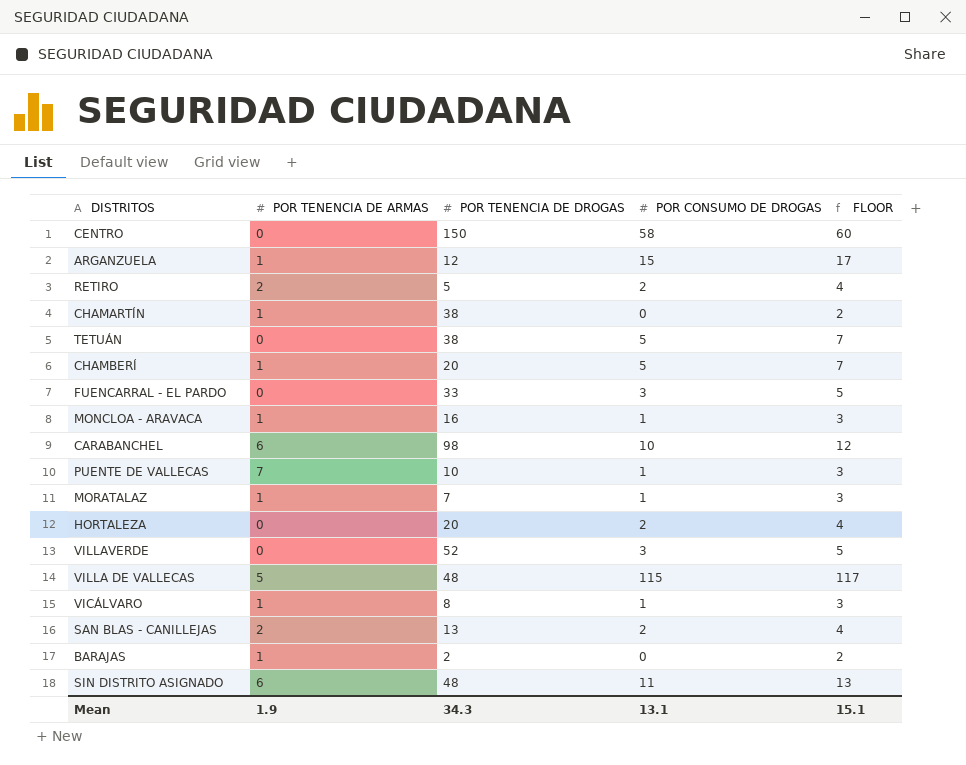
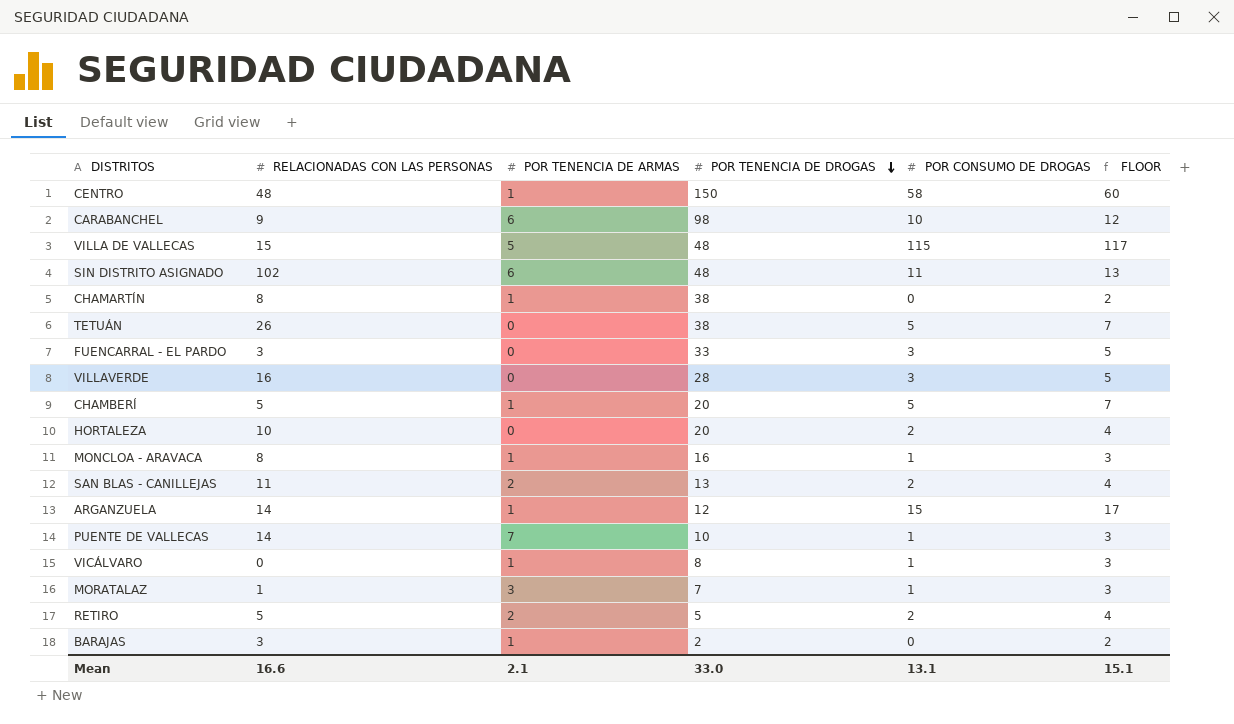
row order: none -> POR TENENCIA DE DROGAS descending
column RELACIONADAS CON LAS PERSONAS | position: none -> 2
CENTRO | POR TENENCIA DE ARMAS: 0 -> 1
VILLAVERDE | POR TENENCIA DE DROGAS: 52 -> 28
MORATALAZ | POR TENENCIA DE ARMAS: 1 -> 3
Mean | POR TENENCIA DE ARMAS: 1.9 -> 2.1
Mean | POR TENENCIA DE DROGAS: 34.3 -> 33.0

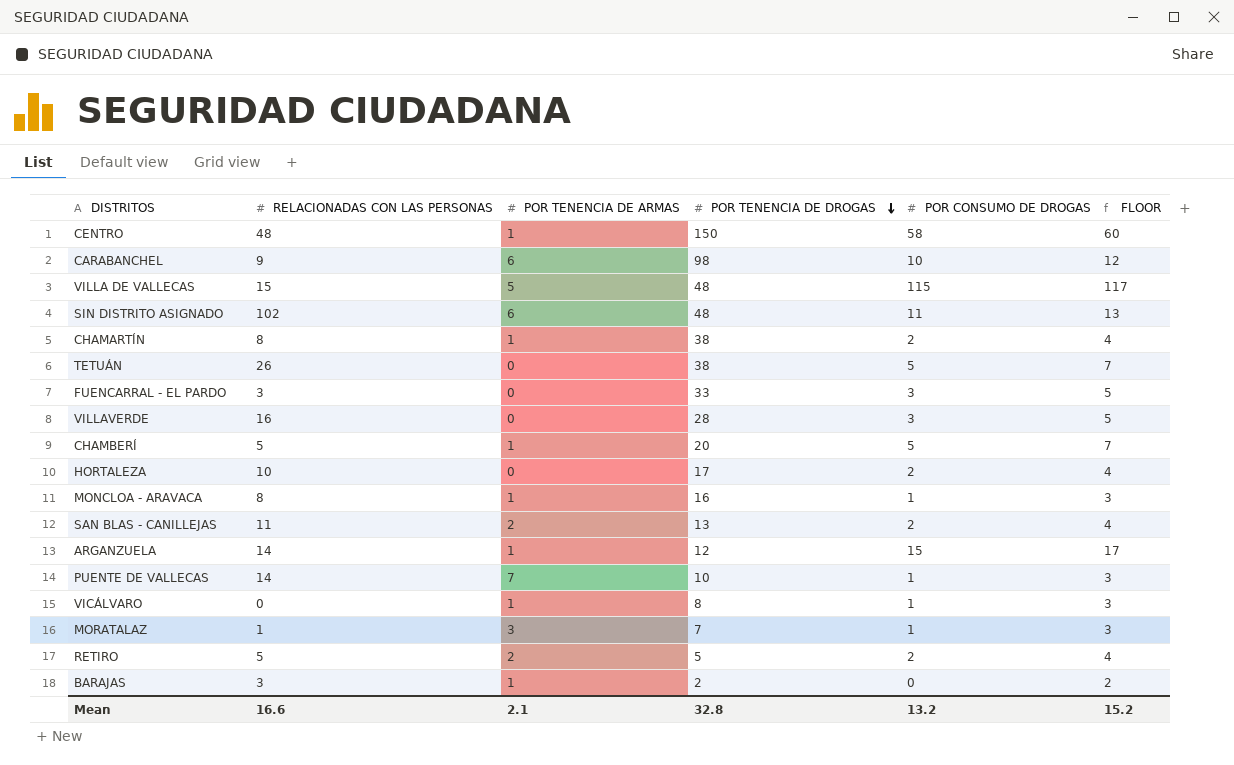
CHAMARTÍN | POR CONSUMO DE DROGAS: 0 -> 2
CHAMARTÍN | FLOOR: 2 -> 4
HORTALEZA | POR TENENCIA DE DROGAS: 20 -> 17
Mean | POR TENENCIA DE DROGAS: 33.0 -> 32.8
Mean | POR CONSUMO DE DROGAS: 13.1 -> 13.2
Mean | FLOOR: 15.1 -> 15.2

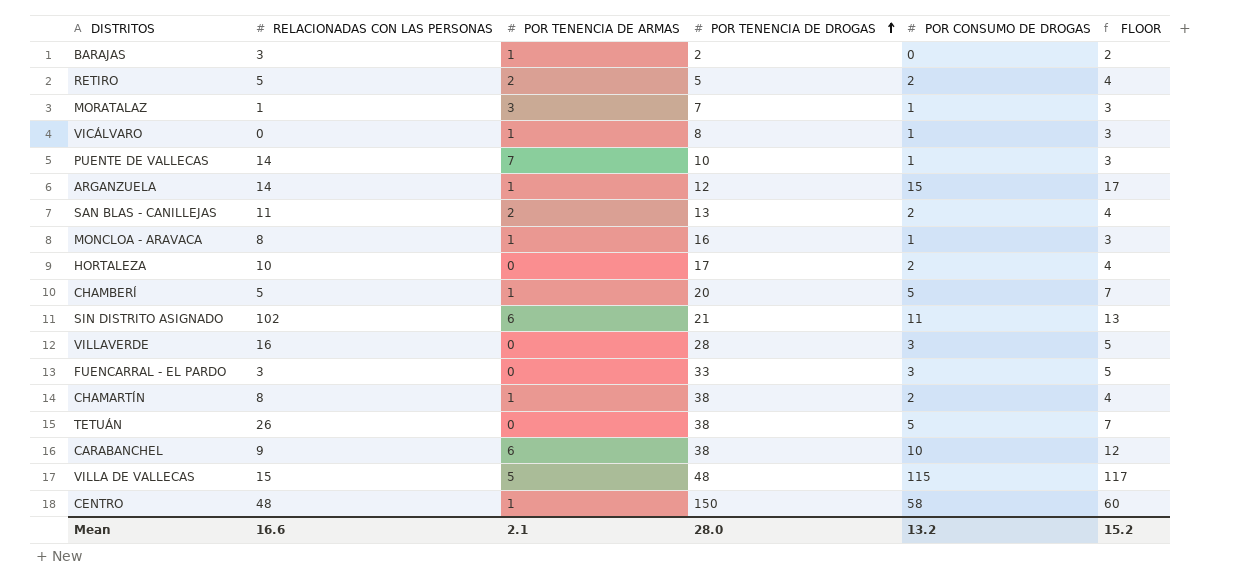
row order: POR TENENCIA DE DROGAS descending -> POR TENENCIA DE DROGAS ascending
SIN DISTRITO ASIGNADO | POR TENENCIA DE DROGAS: 48 -> 21
CARABANCHEL | POR TENENCIA DE DROGAS: 98 -> 38
Mean | POR TENENCIA DE DROGAS: 32.8 -> 28.0

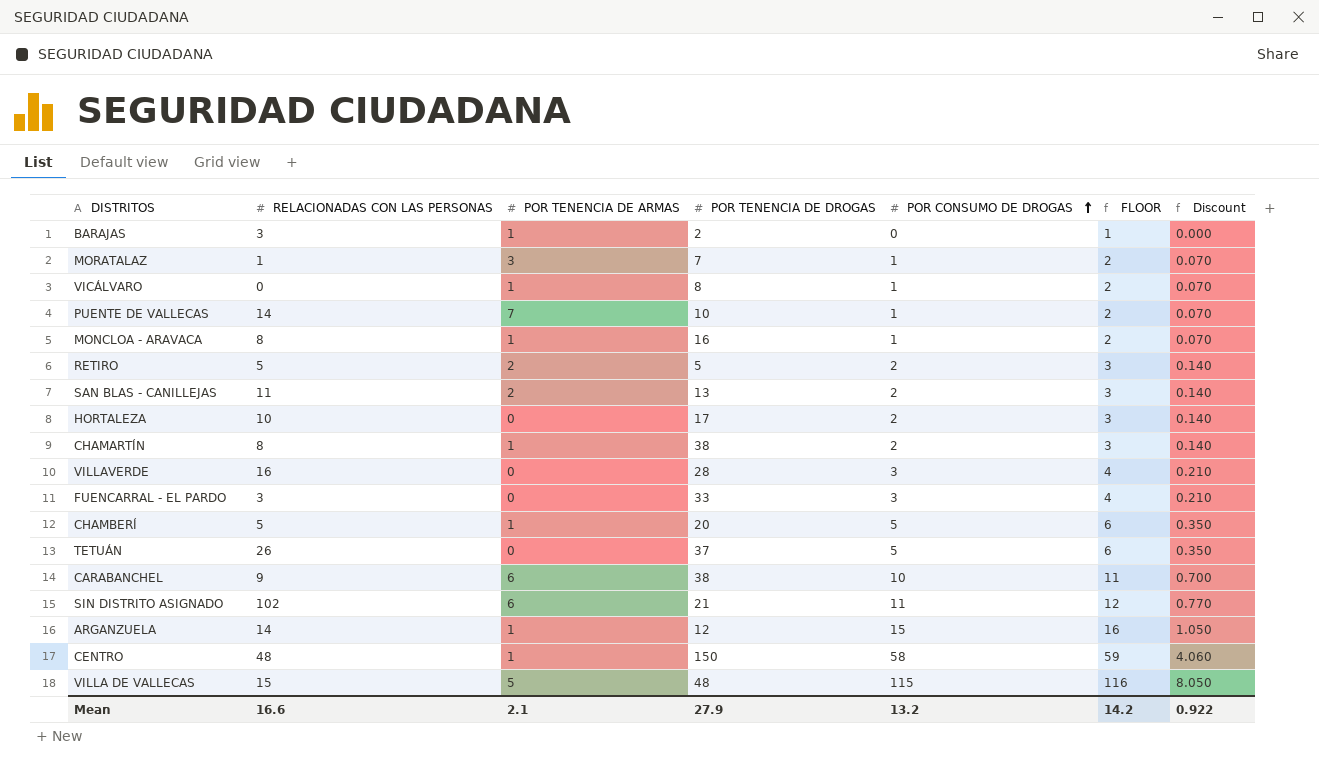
row order: POR TENENCIA DE DROGAS ascending -> POR CONSUMO DE DROGAS ascending
column FLOOR | formula: [POR CONSUMO DE DROGAS] + 2 -> [POR CONSUMO DE DROGAS] + 1
column Discount | formula: none -> [POR CONSUMO DE DROGAS] * 0.07
TETUÁN | POR TENENCIA DE DROGAS: 38 -> 37
Mean | POR TENENCIA DE DROGAS: 28.0 -> 27.9
Mean | FLOOR: 15.2 -> 14.2

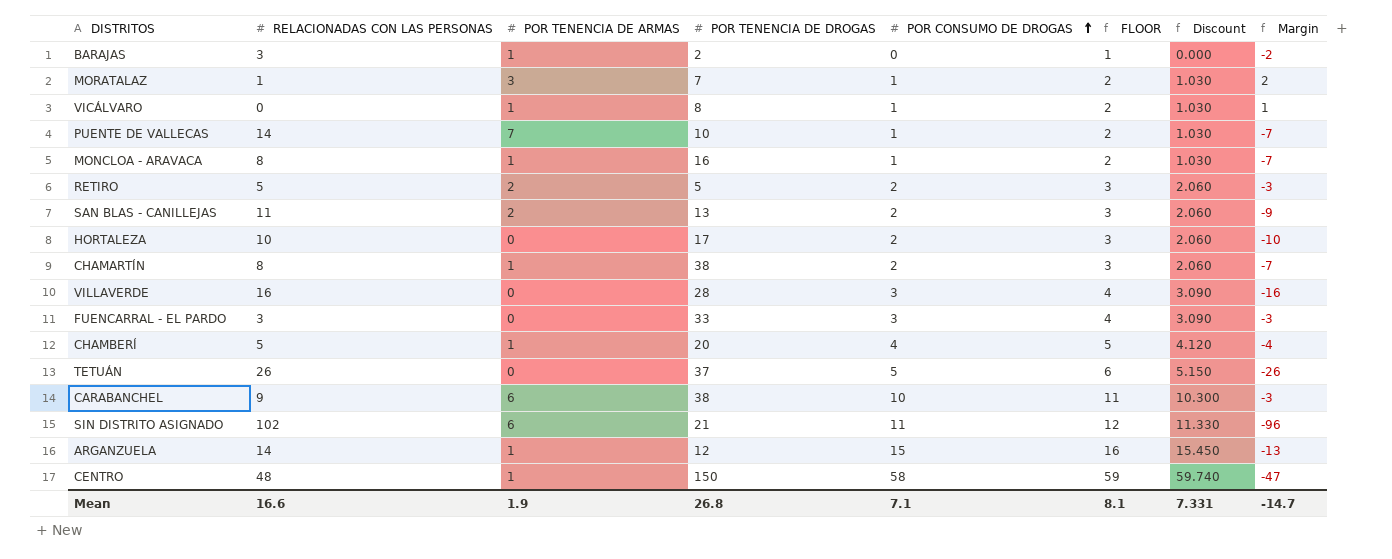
column Discount | formula: [POR CONSUMO DE DROGAS] * 0.07 -> [POR CONSUMO DE DROGAS] * 1.03
column Margin | formula: none -> [POR TENENCIA DE ARMAS] - [RELACIONADAS CON LAS PERSONAS]
row VILLA DE VALLECAS: 15 | 5 | 48 | 115 | 116 | 8.050 -> none
CHAMBERÍ | POR CONSUMO DE DROGAS: 5 -> 4
CHAMBERÍ | FLOOR: 6 -> 5
Mean | POR TENENCIA DE ARMAS: 2.1 -> 1.9
Mean | POR TENENCIA DE DROGAS: 27.9 -> 26.8
Mean | POR CONSUMO DE DROGAS: 13.2 -> 7.1
Mean | FLOOR: 14.2 -> 8.1
Mean | Discount: 0.922 -> 7.331

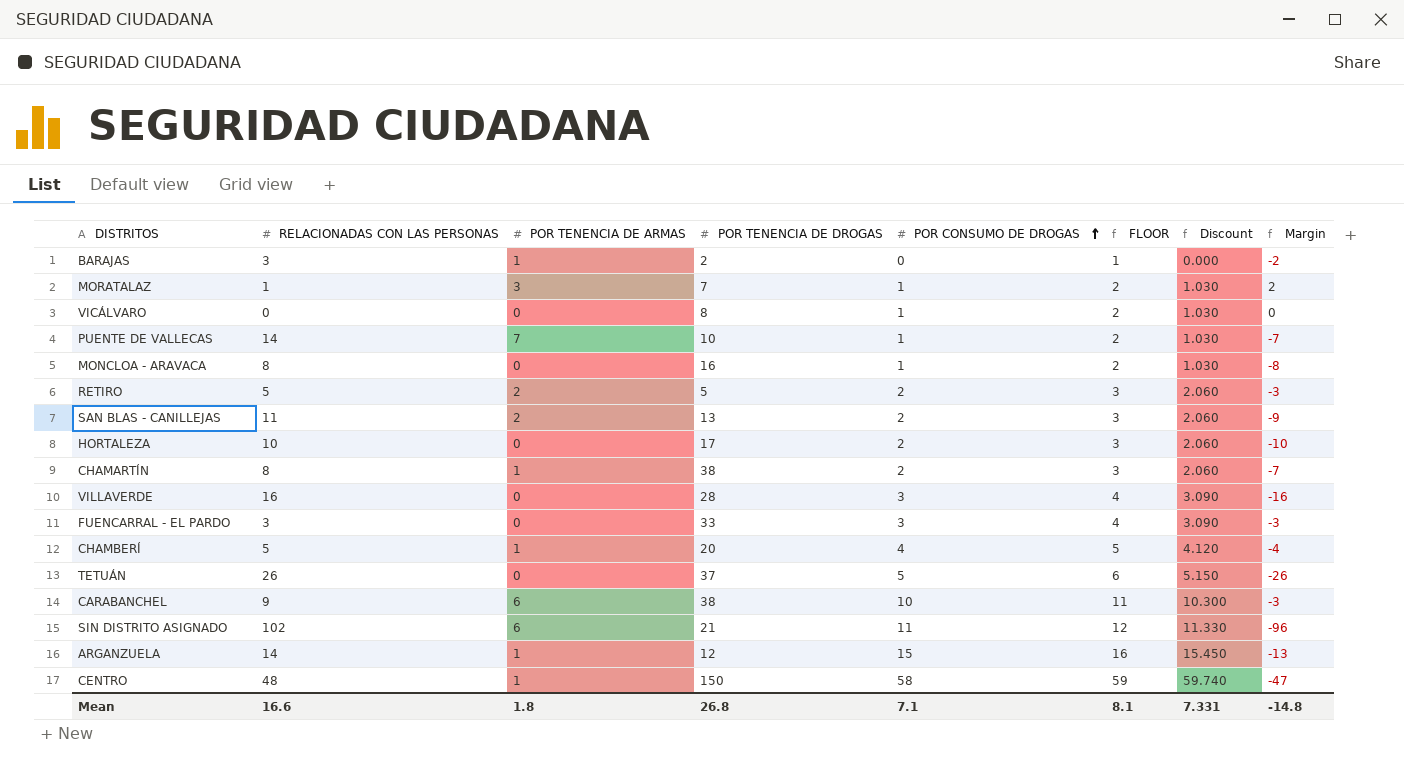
VICÁLVARO | POR TENENCIA DE ARMAS: 1 -> 0
VICÁLVARO | Margin: 1 -> 0
MONCLOA - ARAVACA | POR TENENCIA DE ARMAS: 1 -> 0
MONCLOA - ARAVACA | Margin: -7 -> -8
Mean | POR TENENCIA DE ARMAS: 1.9 -> 1.8
Mean | Margin: -14.7 -> -14.8

